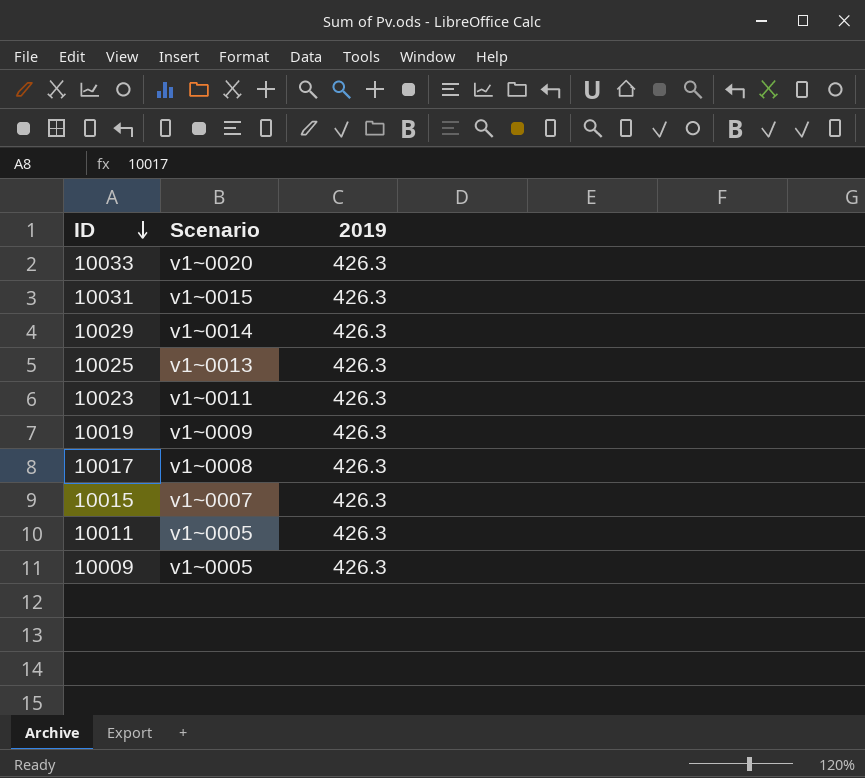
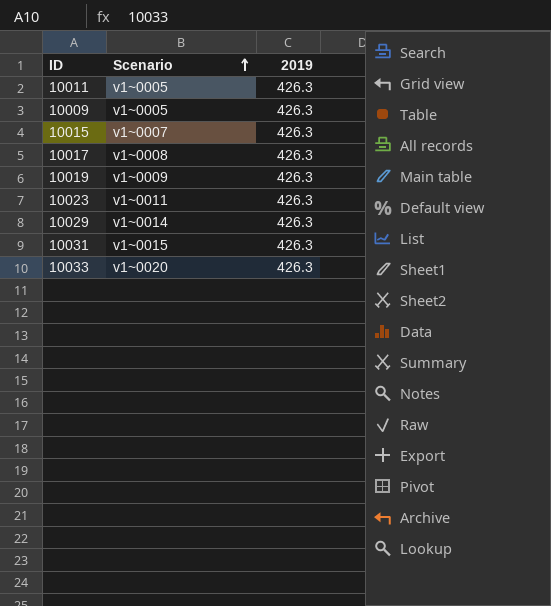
row order: ID descending -> Scenario ascending
row 10025: v1~0013 | 426.3 -> none

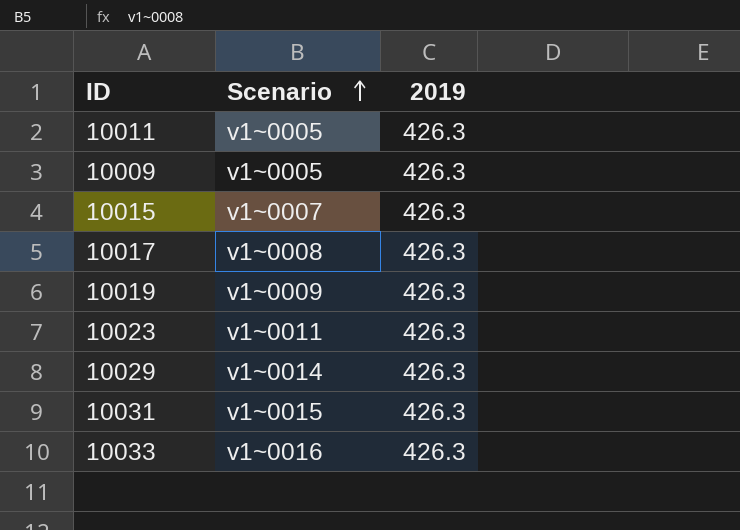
10033 | Scenario: v1~0020 -> v1~0016

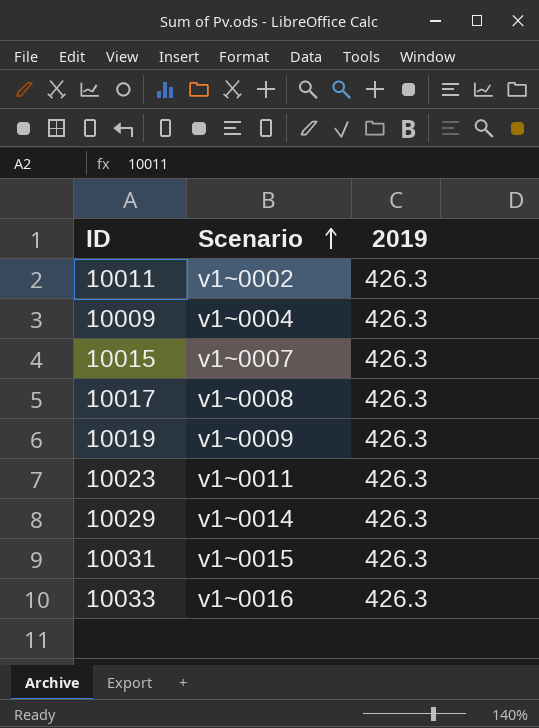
10011 | Scenario: v1~0005 -> v1~0002
10009 | Scenario: v1~0005 -> v1~0004

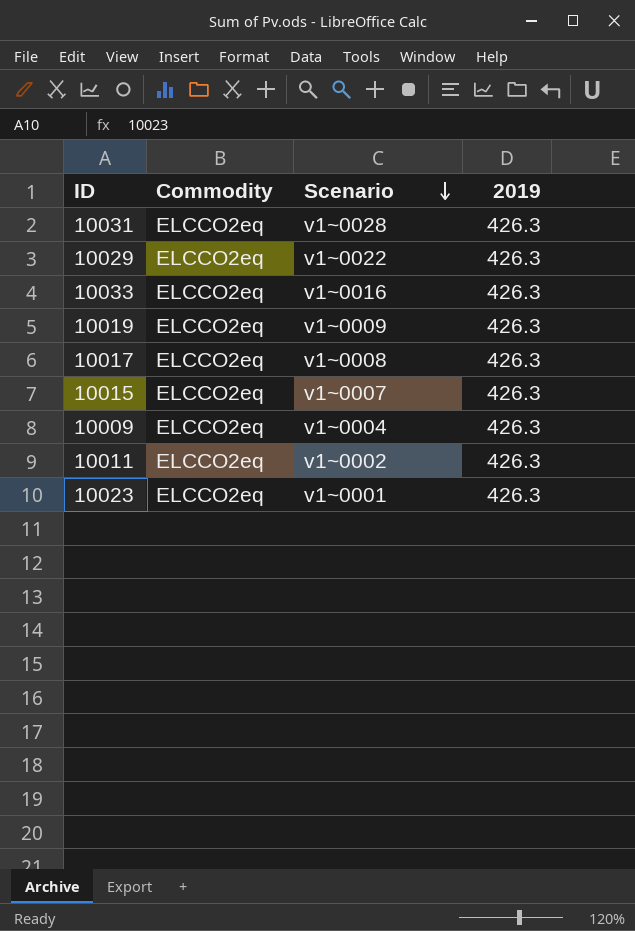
row order: Scenario ascending -> Scenario descending
column Commodity | position: none -> 2
10031 | Scenario: v1~0015 -> v1~0028
10029 | Scenario: v1~0014 -> v1~0022
10023 | Scenario: v1~0011 -> v1~0001

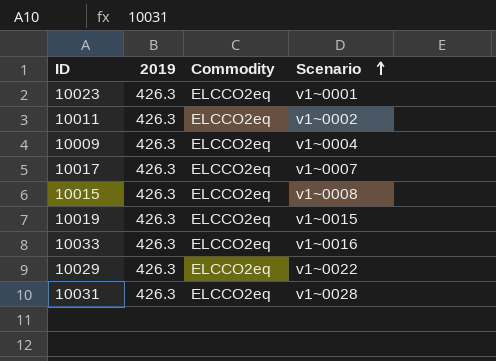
row order: Scenario descending -> Scenario ascending
column 2019 | position: 4 -> 2
10017 | Scenario: v1~0008 -> v1~0007
10015 | Scenario: v1~0007 -> v1~0008
10019 | Scenario: v1~0009 -> v1~0015

